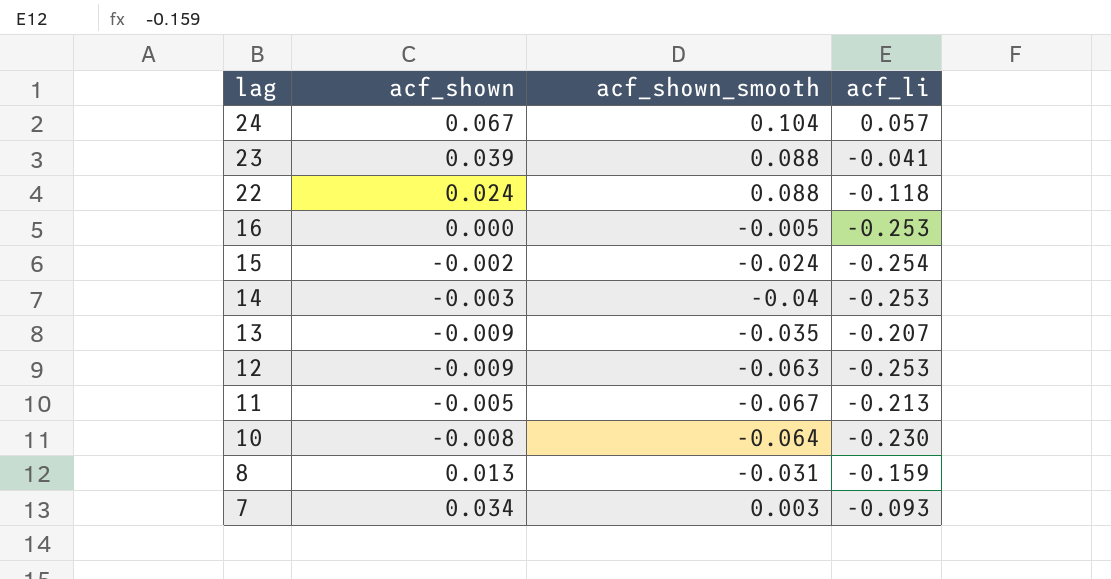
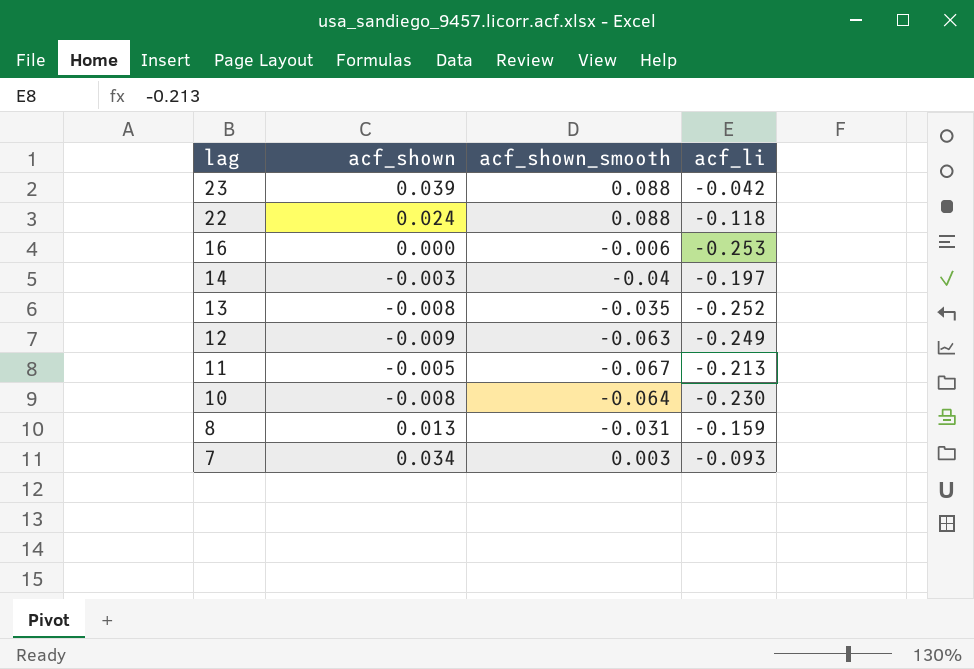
row 24: 0.067 | 0.104 | 0.057 -> none
row 15: -0.002 | -0.024 | -0.254 -> none
23 | acf_li: -0.041 -> -0.042
16 | acf_shown_smooth: -0.005 -> -0.006
14 | acf_li: -0.253 -> -0.197
13 | acf_shown: -0.009 -> -0.008
13 | acf_li: -0.207 -> -0.252
12 | acf_li: -0.253 -> -0.249

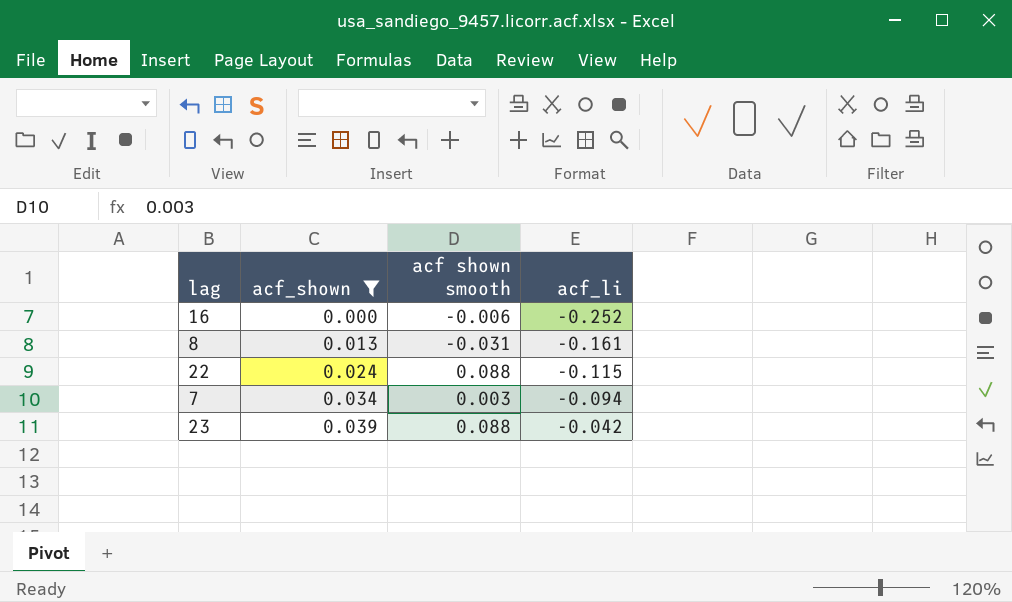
filter: none -> acf_shown >= 0.000
row order: lag descending -> acf_shown ascending
column name: acf_shown_smooth -> acf shown smooth
16 | acf_li: -0.253 -> -0.252
8 | acf_li: -0.159 -> -0.161
22 | acf_li: -0.118 -> -0.115
7 | acf_li: -0.093 -> -0.094

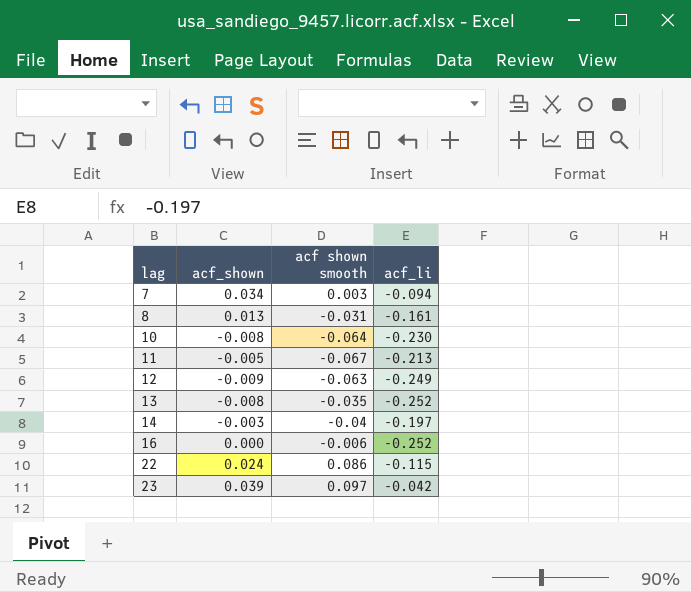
filter: acf_shown >= 0.000 -> none
row order: acf_shown ascending -> lag ascending
22 | acf shown smooth: 0.088 -> 0.086
23 | acf shown smooth: 0.088 -> 0.097

